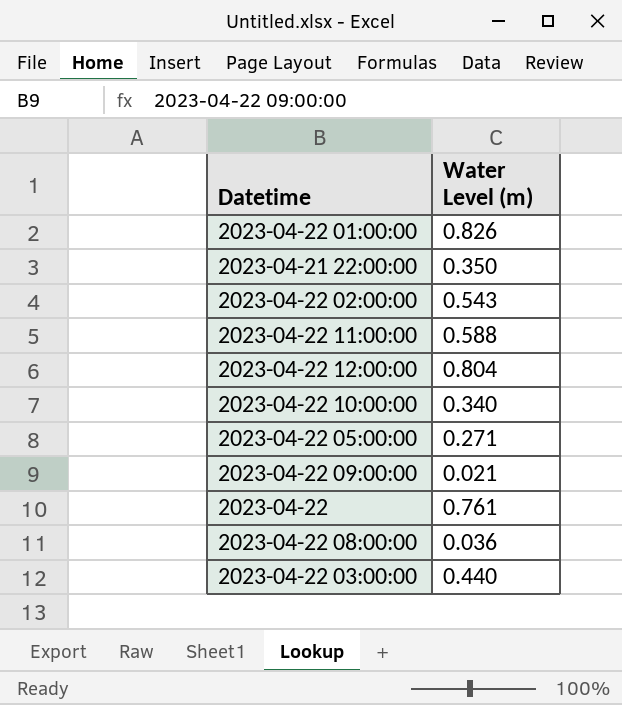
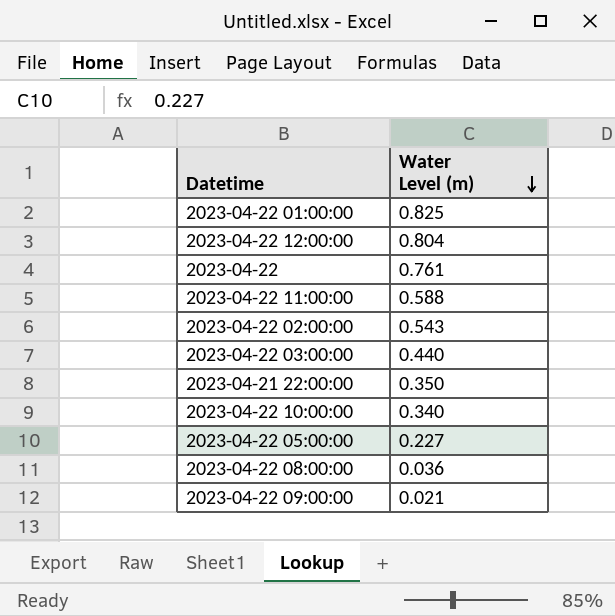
row order: none -> Water Level (m) descending
2023-04-22 01:00:00 | Water Level (m): 0.826 -> 0.825
2023-04-22 05:00:00 | Water Level (m): 0.271 -> 0.227

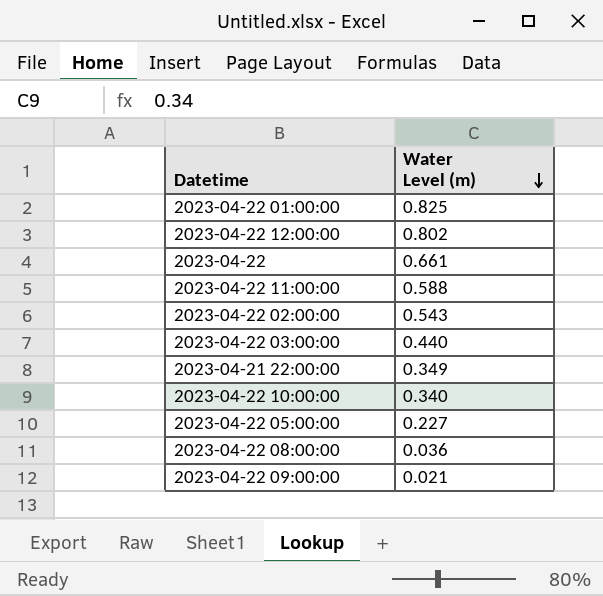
2023-04-22 12:00:00 | Water Level (m): 0.804 -> 0.802
2023-04-22 | Water Level (m): 0.761 -> 0.661
2023-04-21 22:00:00 | Water Level (m): 0.350 -> 0.349

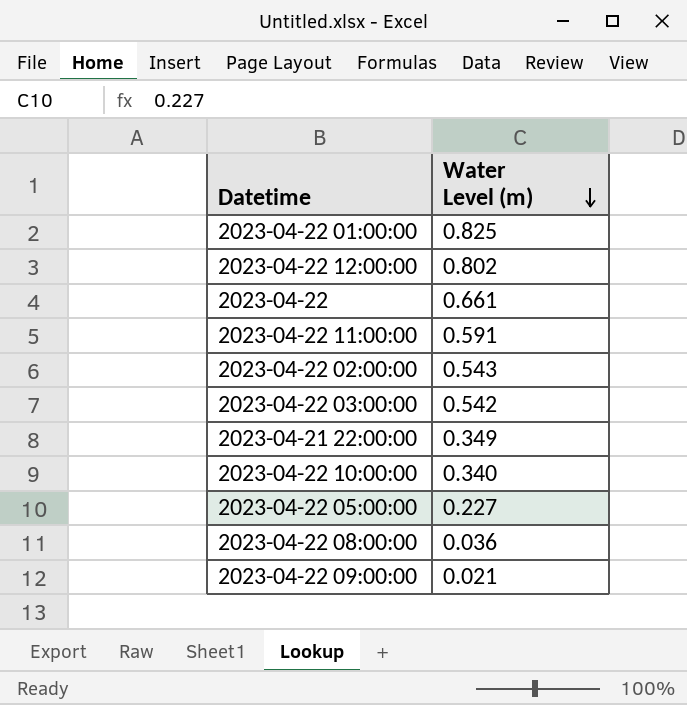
2023-04-22 11:00:00 | Water Level (m): 0.588 -> 0.591
2023-04-22 03:00:00 | Water Level (m): 0.440 -> 0.542

